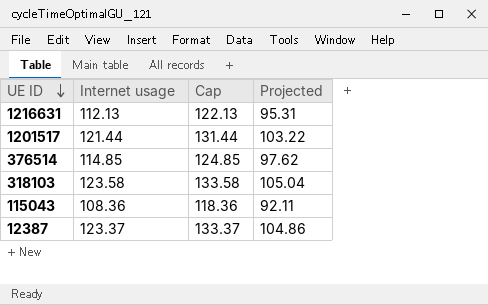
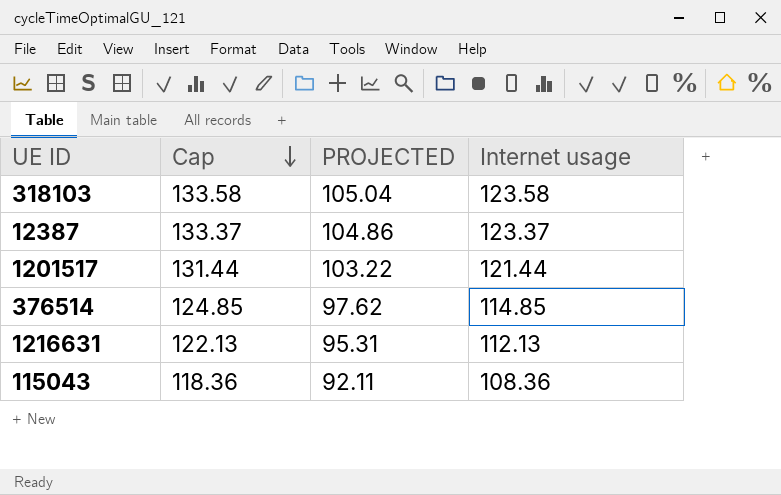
row order: UE ID descending -> Cap descending
column name: Projected -> PROJECTED
column Internet usage | position: 2 -> 4

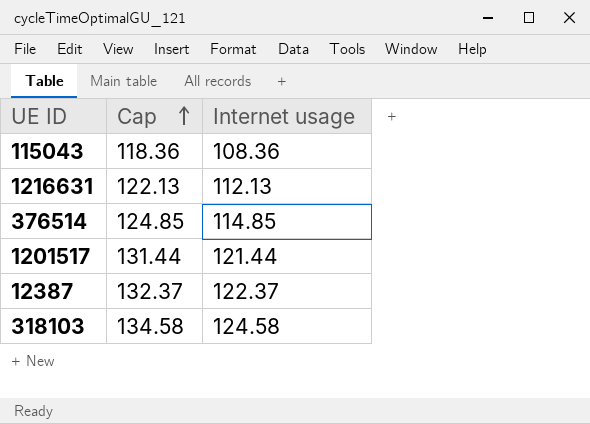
row order: Cap descending -> Cap ascending
column PROJECTED | formula: [Internet usage] * 0.85 -> none
12387 | Cap: 133.37 -> 132.37
12387 | Internet usage: 123.37 -> 122.37
318103 | Cap: 133.58 -> 134.58
318103 | Internet usage: 123.58 -> 124.58

